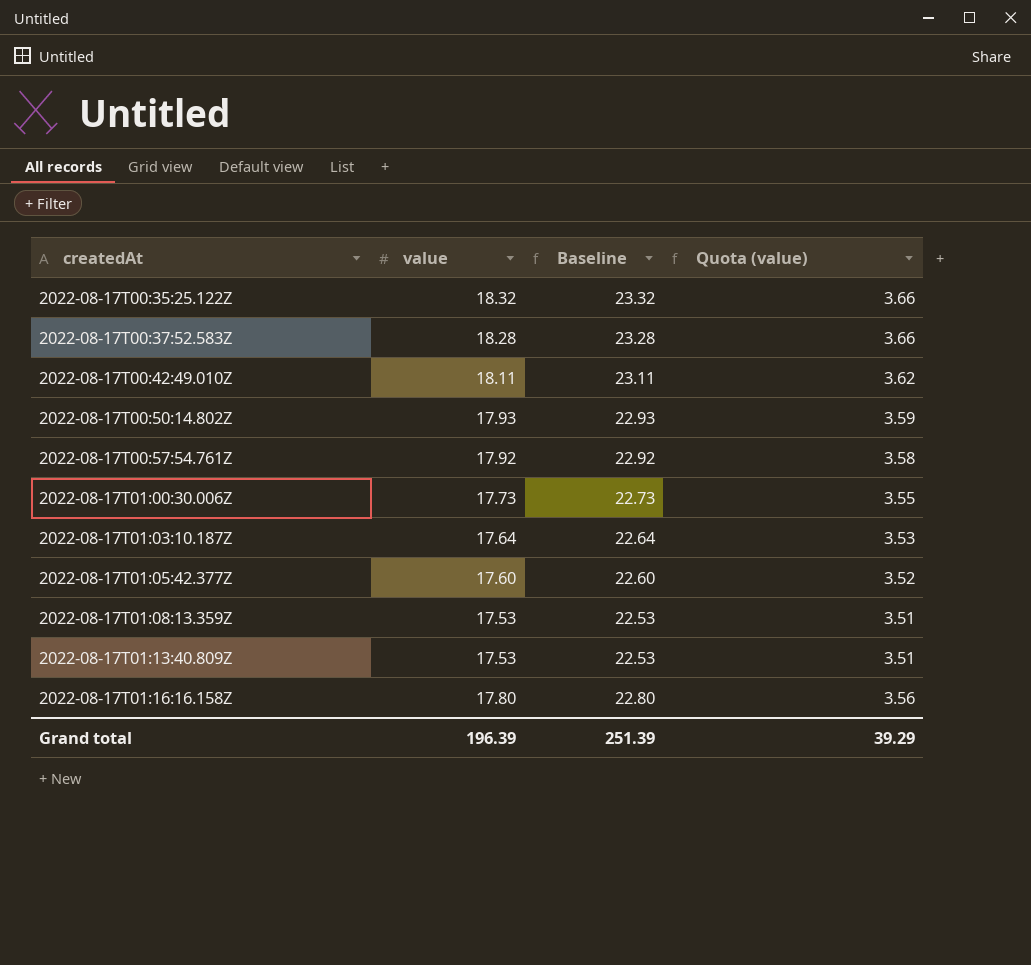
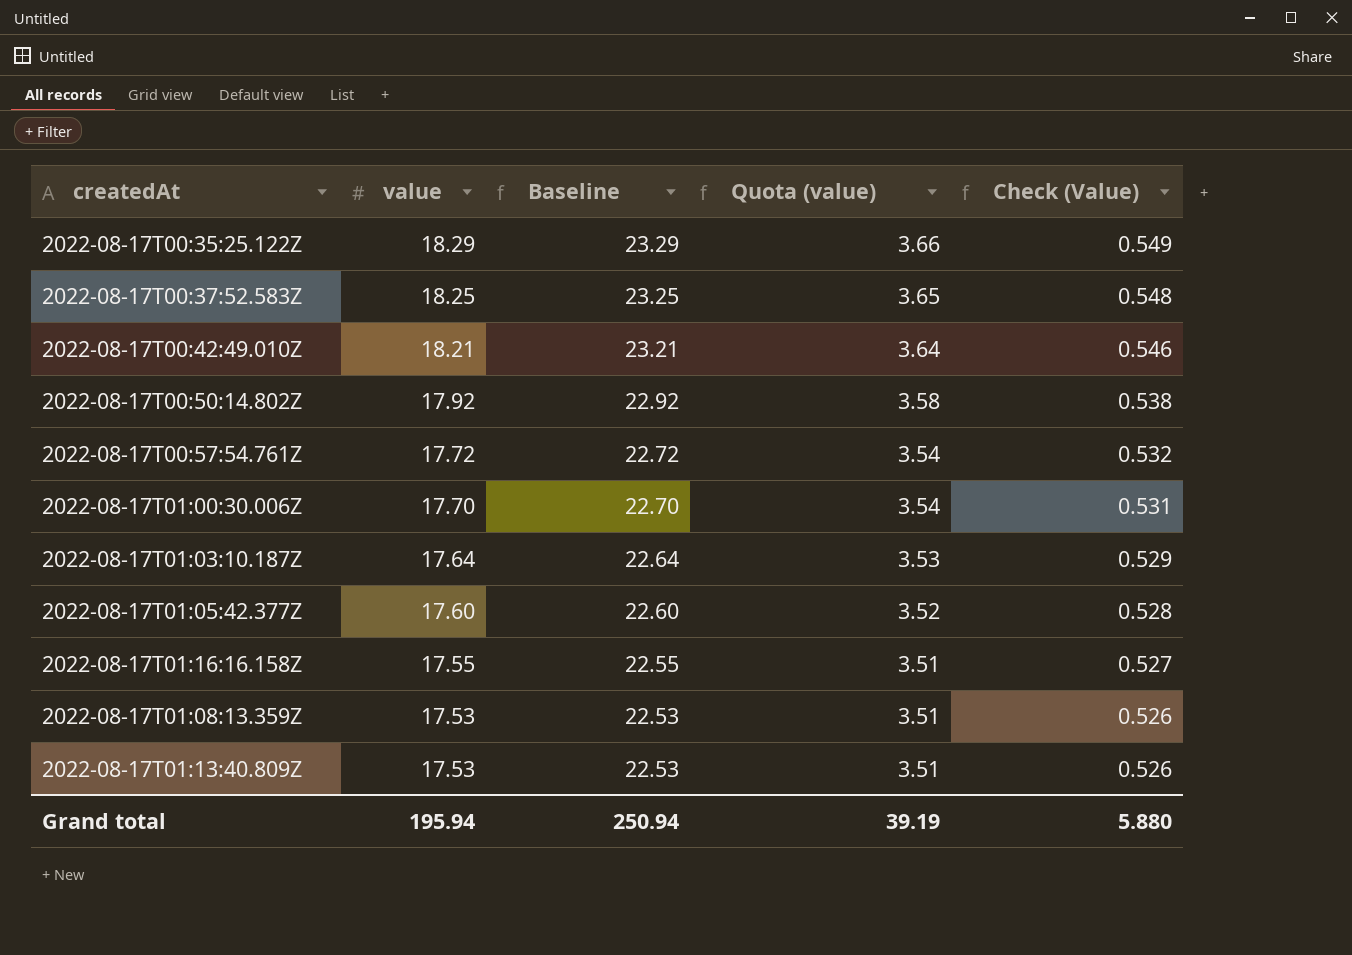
row order: createdAt ascending -> value descending
column Check (Value) | formula: none -> [value] * 0.03
2022-08-17T00:35:25.122Z | value: 18.32 -> 18.29
2022-08-17T00:35:25.122Z | Baseline: 23.32 -> 23.29
2022-08-17T00:37:52.583Z | value: 18.28 -> 18.25
2022-08-17T00:37:52.583Z | Baseline: 23.28 -> 23.25
2022-08-17T00:37:52.583Z | Quota (value): 3.66 -> 3.65
2022-08-17T00:42:49.010Z | value: 18.11 -> 18.21
2022-08-17T00:42:49.010Z | Baseline: 23.11 -> 23.21
2022-08-17T00:42:49.010Z | Quota (value): 3.62 -> 3.64
2022-08-17T00:50:14.802Z | value: 17.93 -> 17.92
2022-08-17T00:50:14.802Z | Baseline: 22.93 -> 22.92
2022-08-17T00:50:14.802Z | Quota (value): 3.59 -> 3.58
2022-08-17T00:57:54.761Z | value: 17.92 -> 17.72
2022-08-17T00:57:54.761Z | Baseline: 22.92 -> 22.72
2022-08-17T00:57:54.761Z | Quota (value): 3.58 -> 3.54
2022-08-17T01:00:30.006Z | value: 17.73 -> 17.70
2022-08-17T01:00:30.006Z | Baseline: 22.73 -> 22.70
2022-08-17T01:00:30.006Z | Quota (value): 3.55 -> 3.54
2022-08-17T01:16:16.158Z | value: 17.80 -> 17.55
2022-08-17T01:16:16.158Z | Baseline: 22.80 -> 22.55
2022-08-17T01:16:16.158Z | Quota (value): 3.56 -> 3.51
Grand total | value: 196.39 -> 195.94
Grand total | Baseline: 251.39 -> 250.94
Grand total | Quota (value): 39.29 -> 39.19

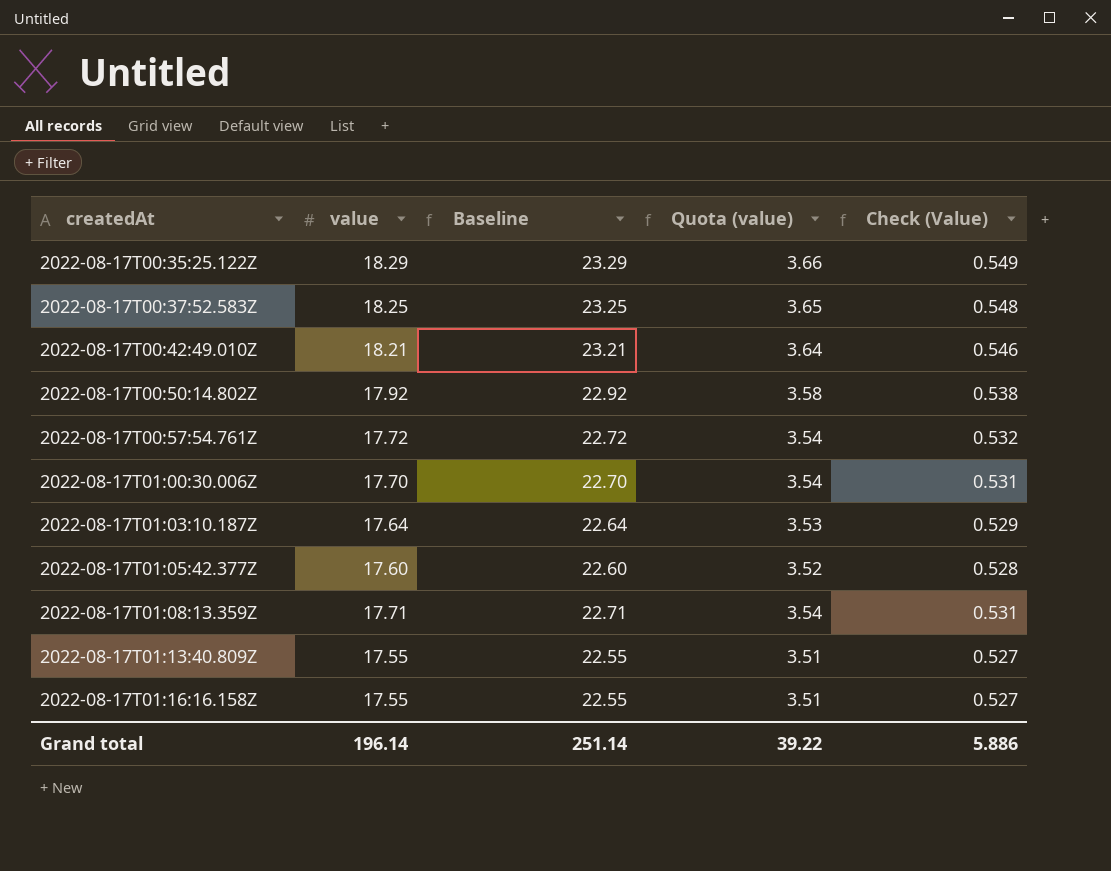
row order: value descending -> createdAt ascending
2022-08-17T01:08:13.359Z | value: 17.53 -> 17.71
2022-08-17T01:08:13.359Z | Baseline: 22.53 -> 22.71
2022-08-17T01:08:13.359Z | Quota (value): 3.51 -> 3.54
2022-08-17T01:08:13.359Z | Check (Value): 0.526 -> 0.531
2022-08-17T01:13:40.809Z | value: 17.53 -> 17.55
2022-08-17T01:13:40.809Z | Baseline: 22.53 -> 22.55
2022-08-17T01:13:40.809Z | Check (Value): 0.526 -> 0.527
Grand total | value: 195.94 -> 196.14
Grand total | Baseline: 250.94 -> 251.14
Grand total | Quota (value): 39.19 -> 39.22
Grand total | Check (Value): 5.880 -> 5.886

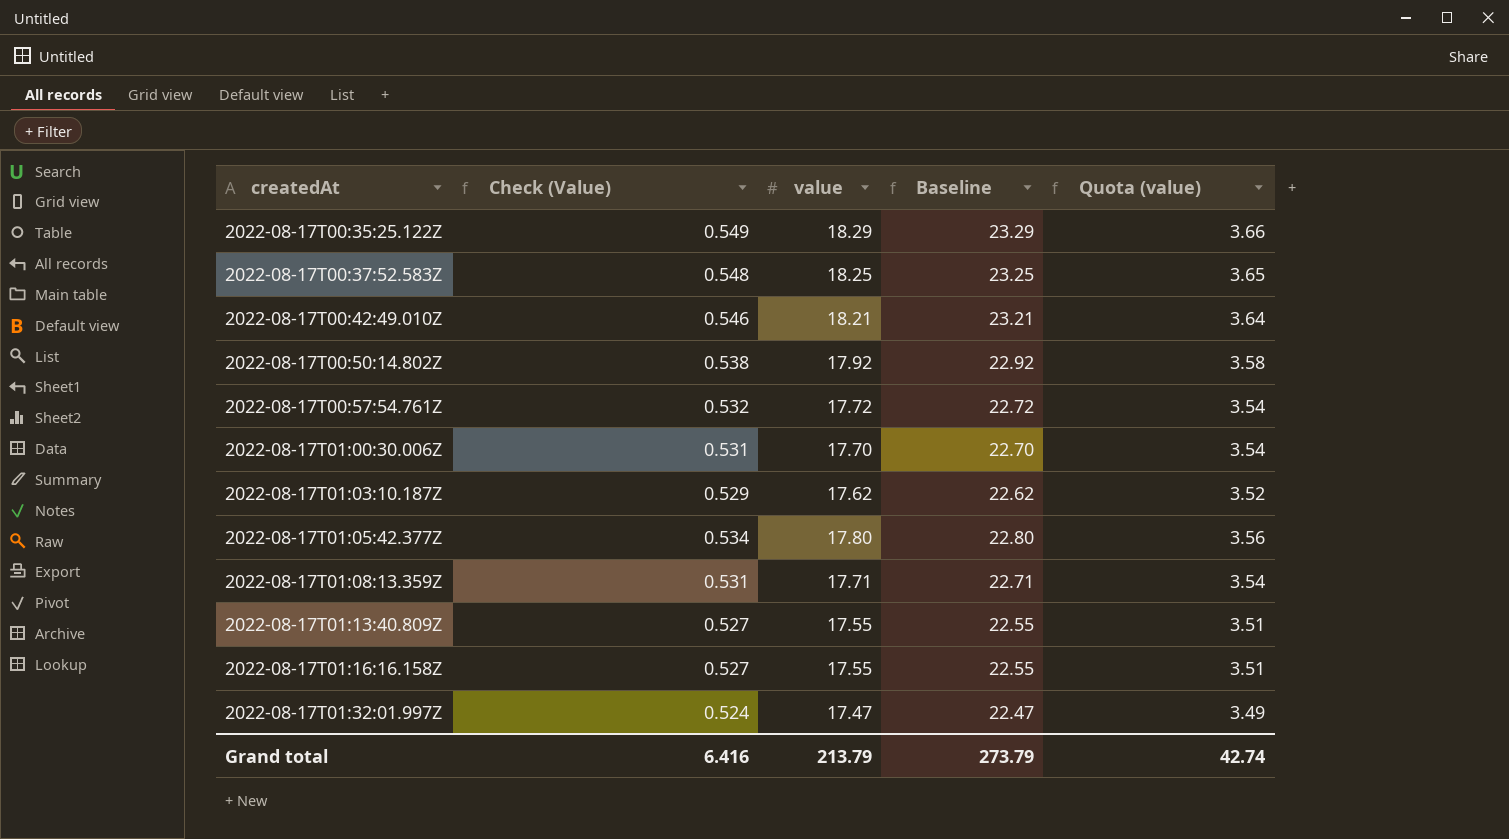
column Check (Value) | position: 5 -> 2
2022-08-17T01:03:10.187Z | value: 17.64 -> 17.62
2022-08-17T01:03:10.187Z | Baseline: 22.64 -> 22.62
2022-08-17T01:03:10.187Z | Quota (value): 3.53 -> 3.52
2022-08-17T01:05:42.377Z | Check (Value): 0.528 -> 0.534
2022-08-17T01:05:42.377Z | value: 17.60 -> 17.80
2022-08-17T01:05:42.377Z | Baseline: 22.60 -> 22.80
2022-08-17T01:05:42.377Z | Quota (value): 3.52 -> 3.56
row 2022-08-17T01:32:01.997Z: none -> 0.524 | 17.47 | 22.47 | 3.49
Grand total | Check (Value): 5.886 -> 6.416
Grand total | value: 196.14 -> 213.79
Grand total | Baseline: 251.14 -> 273.79
Grand total | Quota (value): 39.22 -> 42.74

